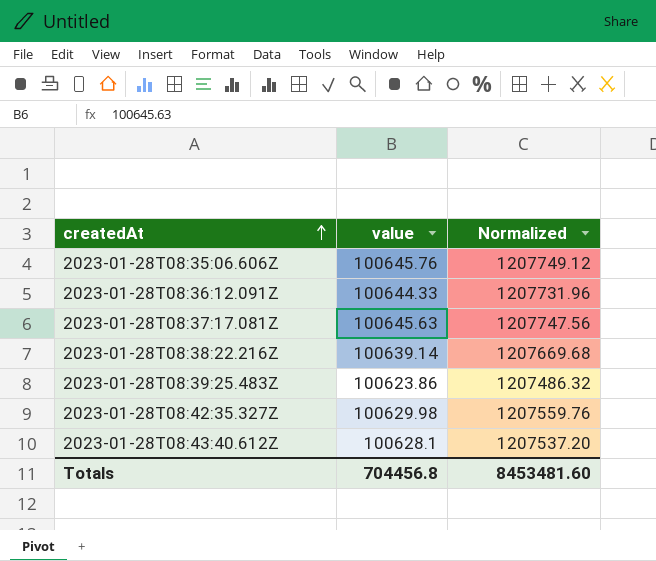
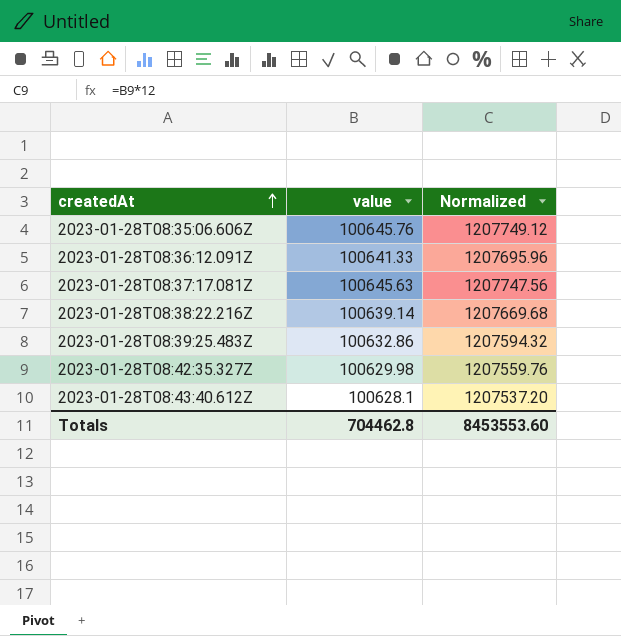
2023-01-28T08:36:12.091Z | value: 100644.33 -> 100641.33
2023-01-28T08:36:12.091Z | Normalized: 1207731.96 -> 1207695.96
2023-01-28T08:39:25.483Z | value: 100623.86 -> 100632.86
2023-01-28T08:39:25.483Z | Normalized: 1207486.32 -> 1207594.32
Totals | value: 704456.8 -> 704462.8
Totals | Normalized: 8453481.60 -> 8453553.60

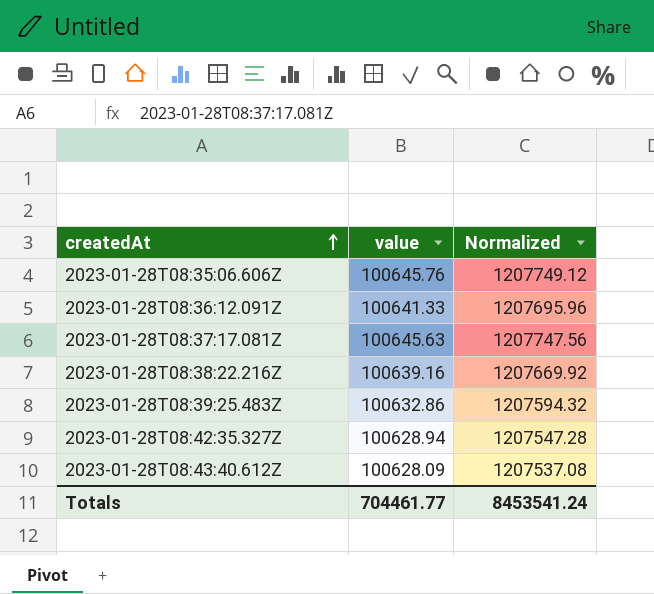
2023-01-28T08:38:22.216Z | value: 100639.14 -> 100639.16
2023-01-28T08:38:22.216Z | Normalized: 1207669.68 -> 1207669.92
2023-01-28T08:42:35.327Z | value: 100629.98 -> 100628.94
2023-01-28T08:42:35.327Z | Normalized: 1207559.76 -> 1207547.28
2023-01-28T08:43:40.612Z | value: 100628.1 -> 100628.09
2023-01-28T08:43:40.612Z | Normalized: 1207537.20 -> 1207537.08
Totals | value: 704462.8 -> 704461.77
Totals | Normalized: 8453553.60 -> 8453541.24

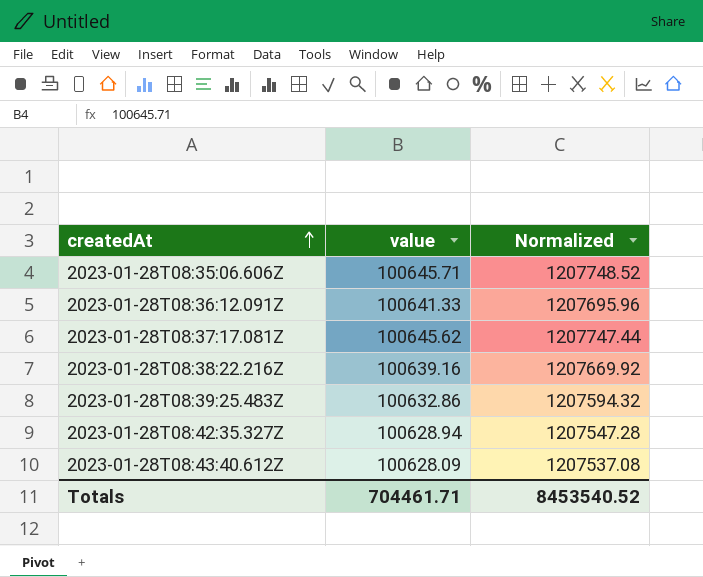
2023-01-28T08:35:06.606Z | value: 100645.76 -> 100645.71
2023-01-28T08:35:06.606Z | Normalized: 1207749.12 -> 1207748.52
2023-01-28T08:37:17.081Z | value: 100645.63 -> 100645.62
2023-01-28T08:37:17.081Z | Normalized: 1207747.56 -> 1207747.44
Totals | value: 704461.77 -> 704461.71
Totals | Normalized: 8453541.24 -> 8453540.52

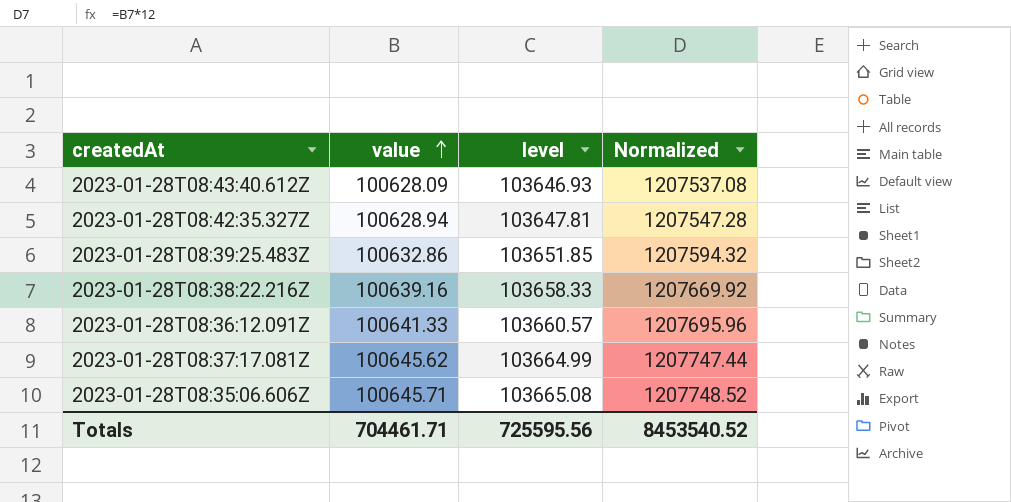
row order: createdAt ascending -> value ascending
column level | formula: none -> [value] * 1.03

